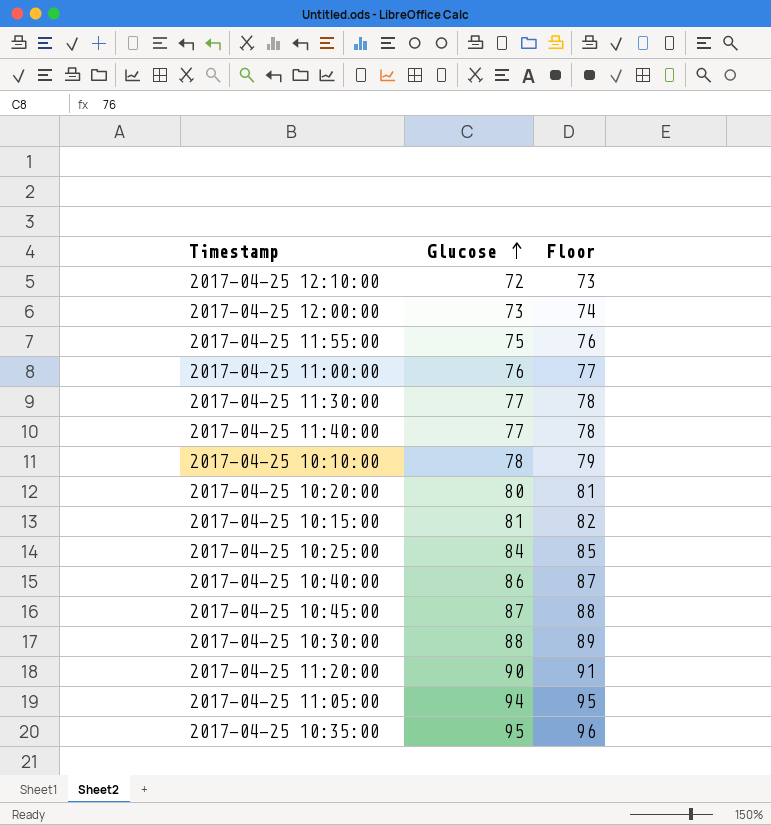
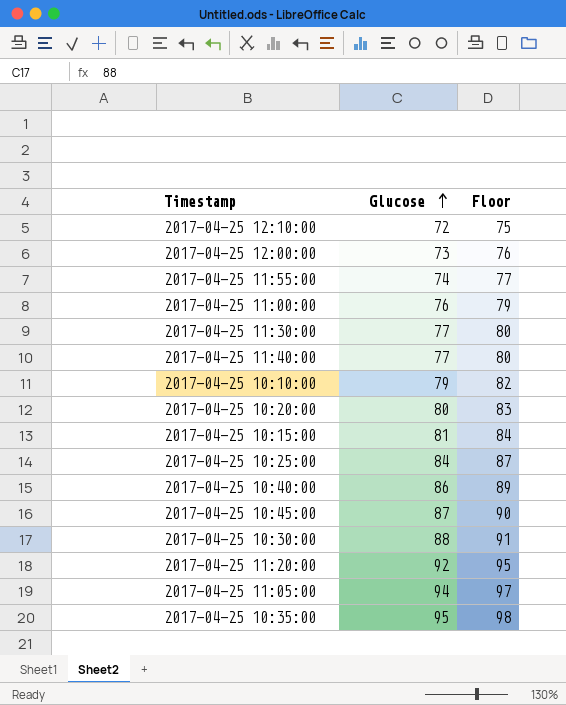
column Floor | formula: [Glucose] + 1 -> [Glucose] + 3
2017-04-25 11:55:00 | Glucose: 75 -> 74
2017-04-25 10:10:00 | Glucose: 78 -> 79
2017-04-25 11:20:00 | Glucose: 90 -> 92

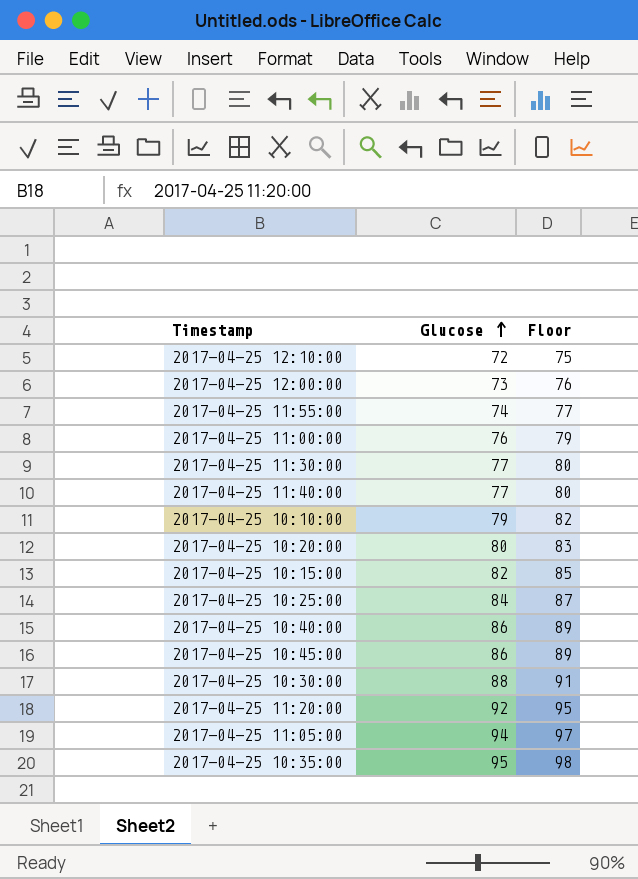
2017-04-25 10:15:00 | Glucose: 81 -> 82
2017-04-25 10:15:00 | Floor: 84 -> 85
2017-04-25 10:45:00 | Glucose: 87 -> 86
2017-04-25 10:45:00 | Floor: 90 -> 89

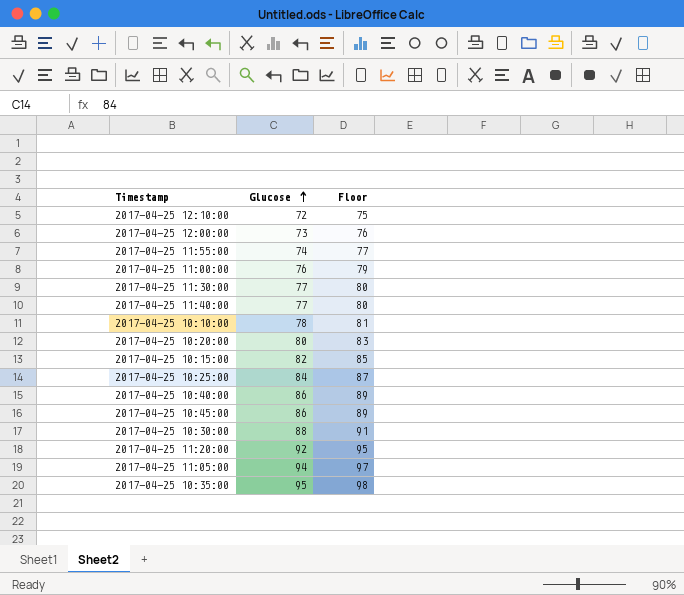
2017-04-25 10:10:00 | Glucose: 79 -> 78
2017-04-25 10:10:00 | Floor: 82 -> 81

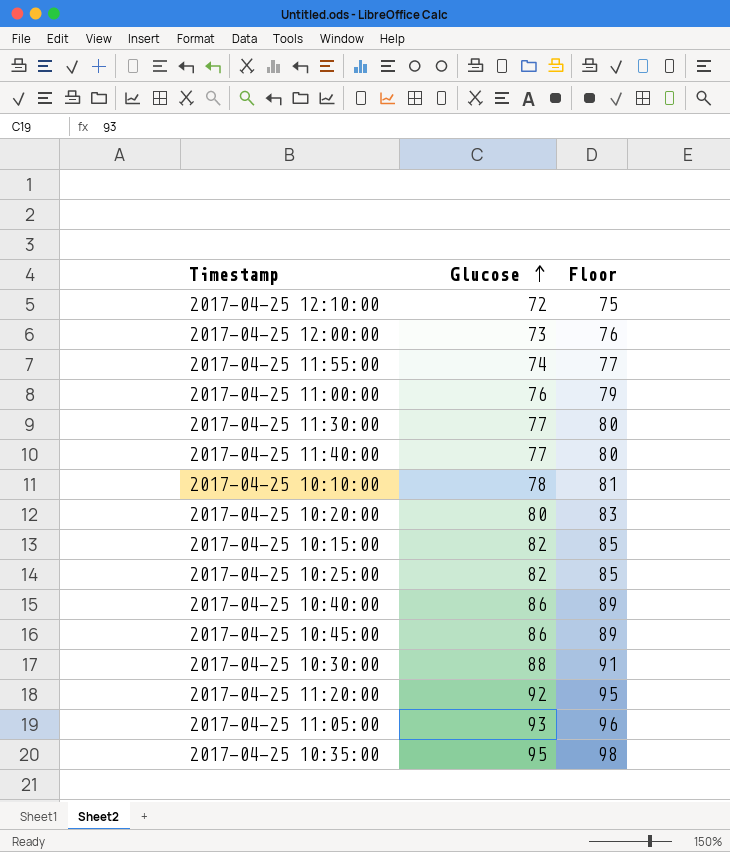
2017-04-25 10:25:00 | Glucose: 84 -> 82
2017-04-25 10:25:00 | Floor: 87 -> 85
2017-04-25 11:05:00 | Glucose: 94 -> 93
2017-04-25 11:05:00 | Floor: 97 -> 96

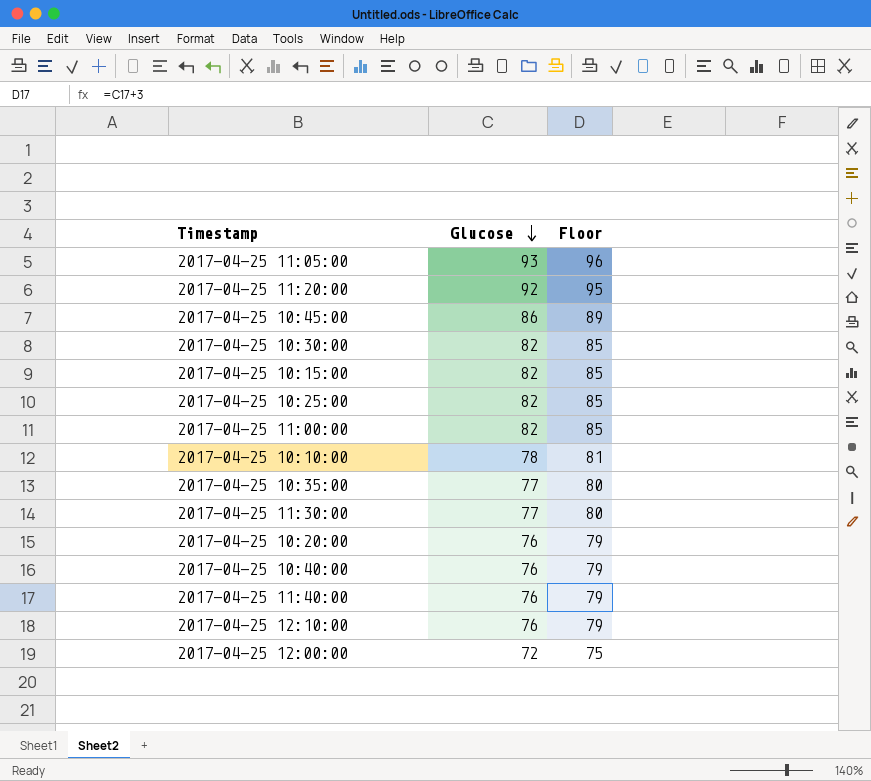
row order: Glucose ascending -> Glucose descending
row 2017-04-25 11:55:00: 74 | 77 -> none
2017-04-25 10:30:00 | Glucose: 88 -> 82
2017-04-25 10:30:00 | Floor: 91 -> 85
2017-04-25 11:00:00 | Glucose: 76 -> 82
2017-04-25 11:00:00 | Floor: 79 -> 85
2017-04-25 10:35:00 | Glucose: 95 -> 77
2017-04-25 10:35:00 | Floor: 98 -> 80
2017-04-25 10:20:00 | Glucose: 80 -> 76
2017-04-25 10:20:00 | Floor: 83 -> 79
2017-04-25 10:40:00 | Glucose: 86 -> 76
2017-04-25 10:40:00 | Floor: 89 -> 79
2017-04-25 11:40:00 | Glucose: 77 -> 76
2017-04-25 11:40:00 | Floor: 80 -> 79
2017-04-25 12:10:00 | Glucose: 72 -> 76
2017-04-25 12:10:00 | Floor: 75 -> 79
2017-04-25 12:00:00 | Glucose: 73 -> 72
2017-04-25 12:00:00 | Floor: 76 -> 75

